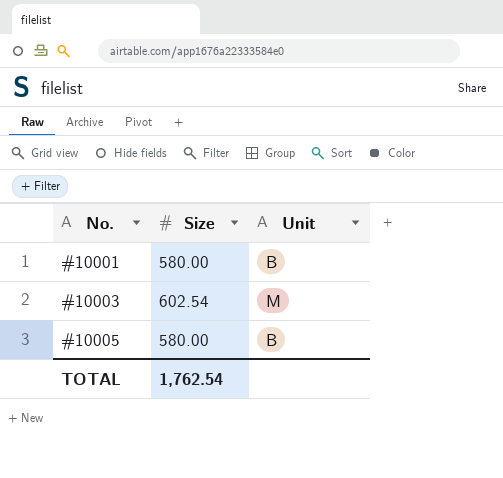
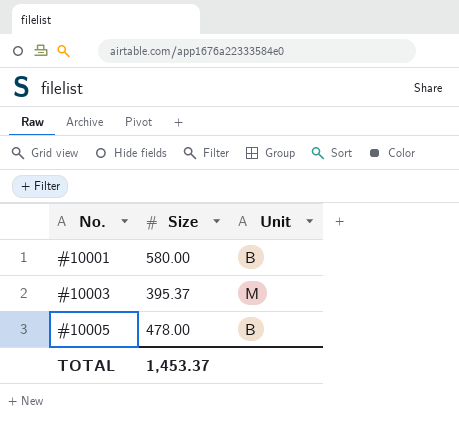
#10003 | Size: 602.54 -> 395.37
#10005 | Size: 580.00 -> 478.00
TOTAL | Size: 1,762.54 -> 1,453.37

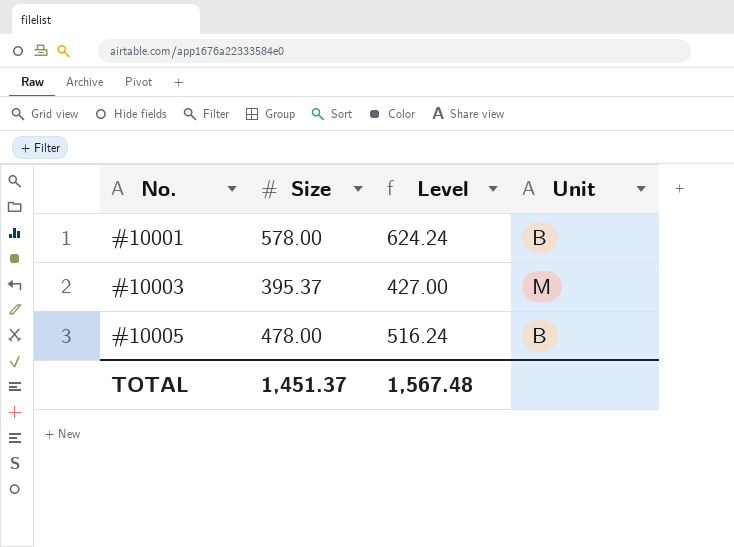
column Level | formula: none -> [Size] * 1.08
#10001 | Size: 580.00 -> 578.00
TOTAL | Size: 1,453.37 -> 1,451.37

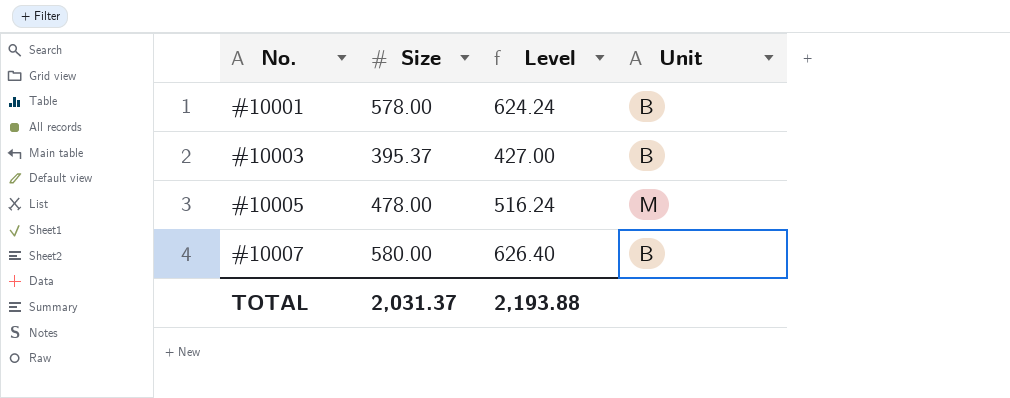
#10003 | Unit: M -> B
#10005 | Unit: B -> M
row #10007: none -> 580.00 | 626.40 | B
TOTAL | Size: 1,451.37 -> 2,031.37
TOTAL | Level: 1,567.48 -> 2,193.88

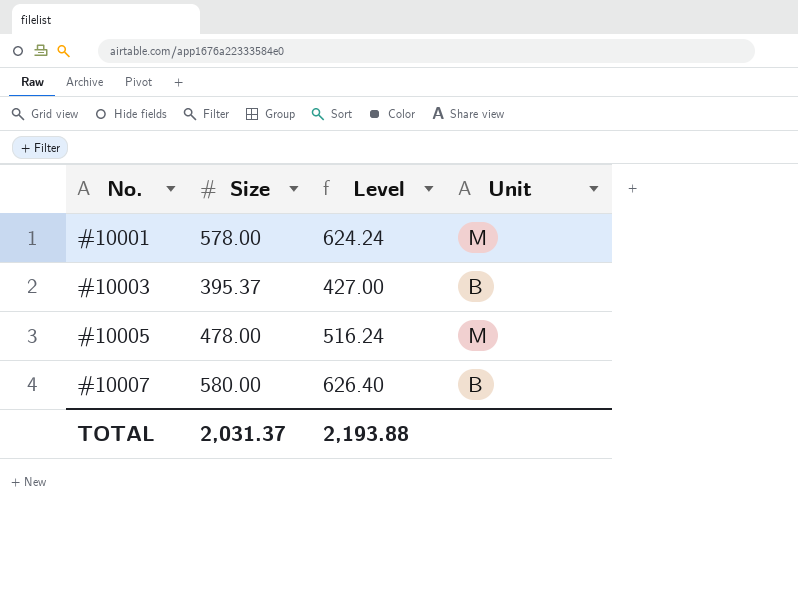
#10001 | Unit: B -> M

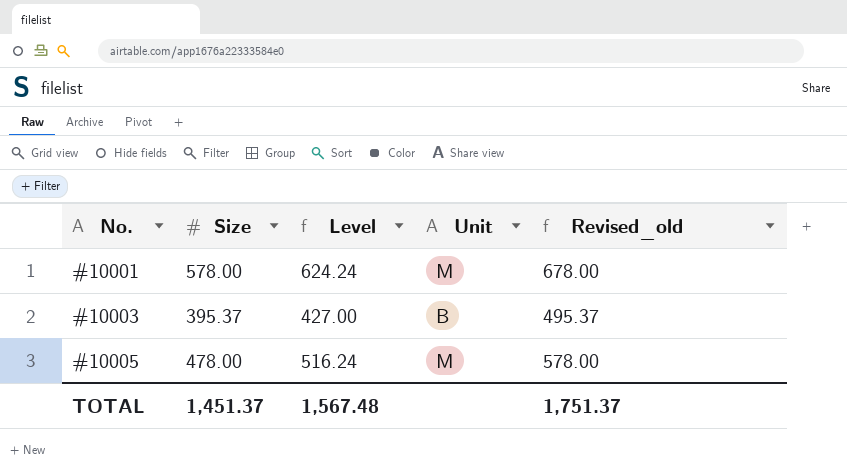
column Revised_old | formula: none -> [Size] + 100
row #10007: 580.00 | 626.40 | B -> none
TOTAL | Size: 2,031.37 -> 1,451.37
TOTAL | Level: 2,193.88 -> 1,567.48

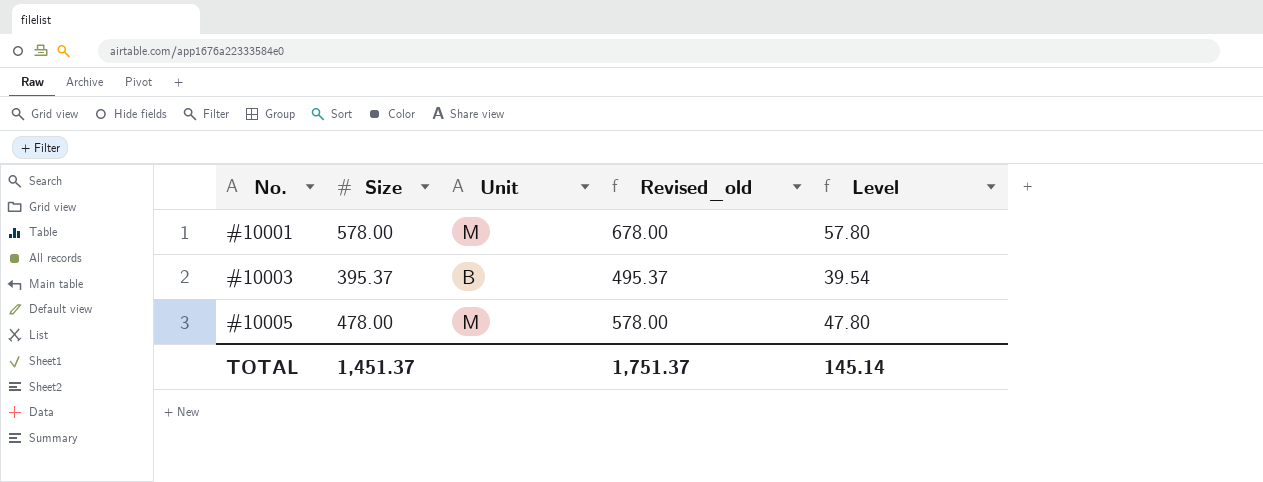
column Level | formula: [Size] * 1.08 -> [Size] * 0.1
column Level | position: 3 -> 5
TOTAL | Level: 1,567.48 -> 145.14

